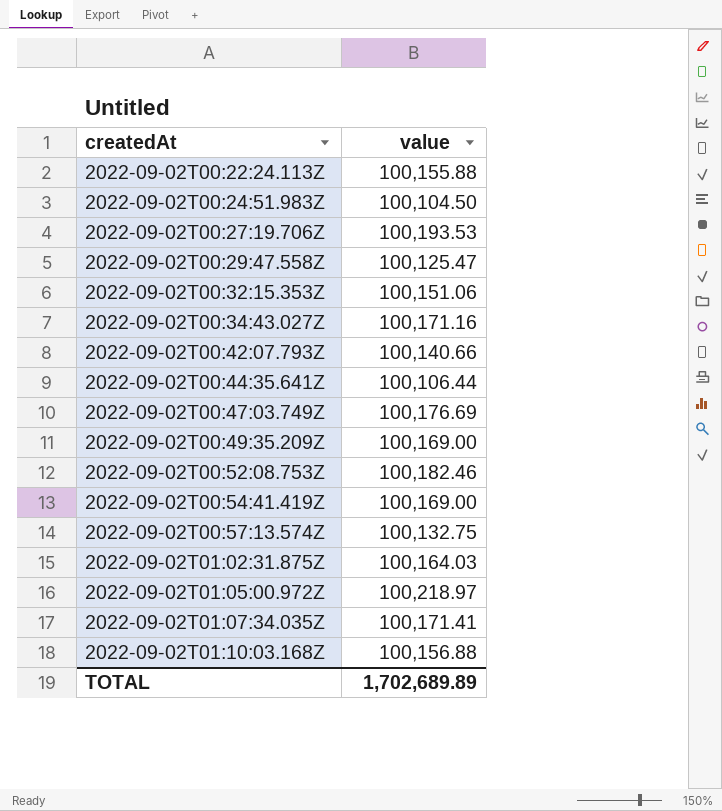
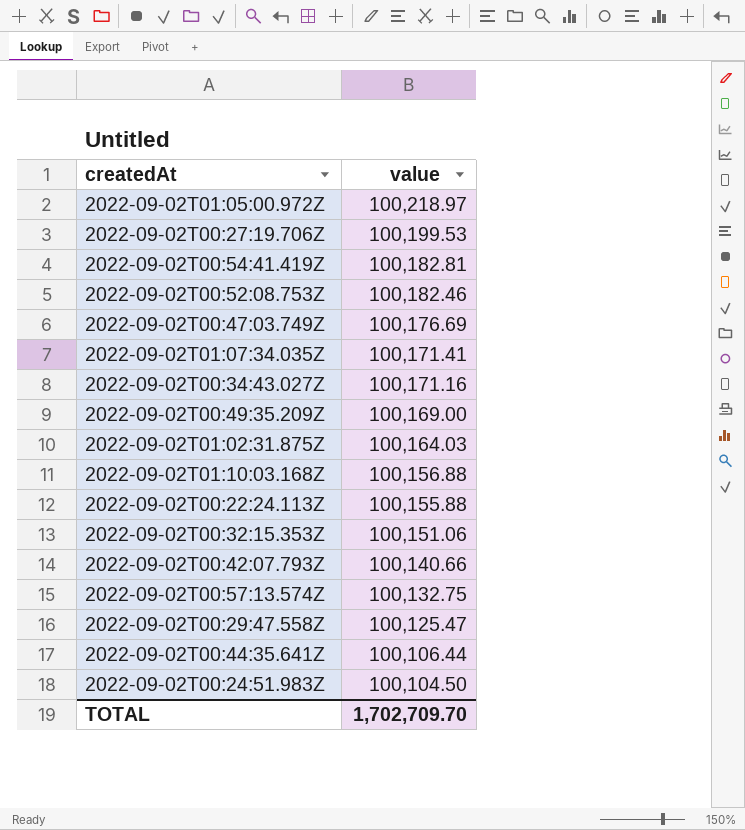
row order: createdAt ascending -> value descending
2022-09-02T00:27:19.706Z | value: 100,193.53 -> 100,199.53
2022-09-02T00:54:41.419Z | value: 100,169.00 -> 100,182.81
TOTAL | value: 1,702,689.89 -> 1,702,709.70

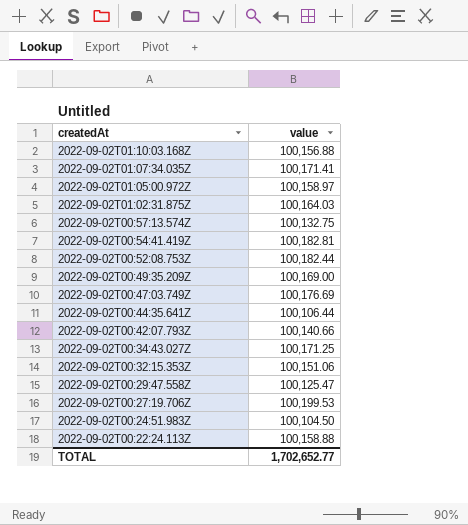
row order: value descending -> createdAt descending
2022-09-02T01:05:00.972Z | value: 100,218.97 -> 100,158.97
2022-09-02T00:52:08.753Z | value: 100,182.46 -> 100,182.44
2022-09-02T00:34:43.027Z | value: 100,171.16 -> 100,171.25
2022-09-02T00:22:24.113Z | value: 100,155.88 -> 100,158.88
TOTAL | value: 1,702,709.70 -> 1,702,652.77

